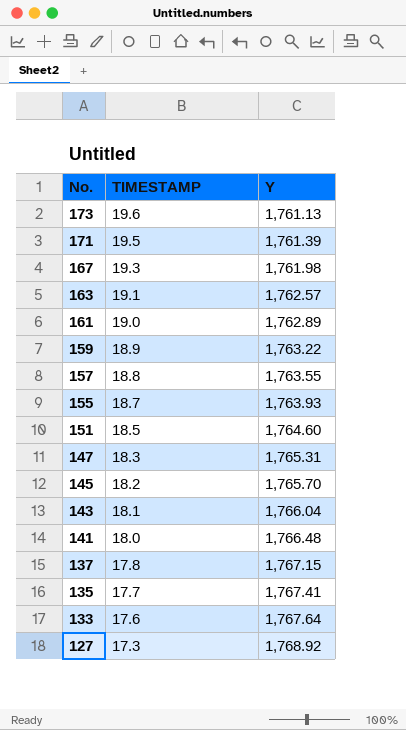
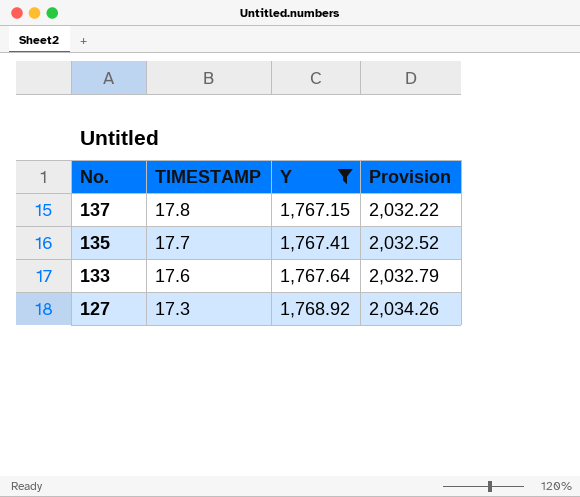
filter: none -> Y >= 1,767.15
column Provision | formula: none -> [Y] * 1.15

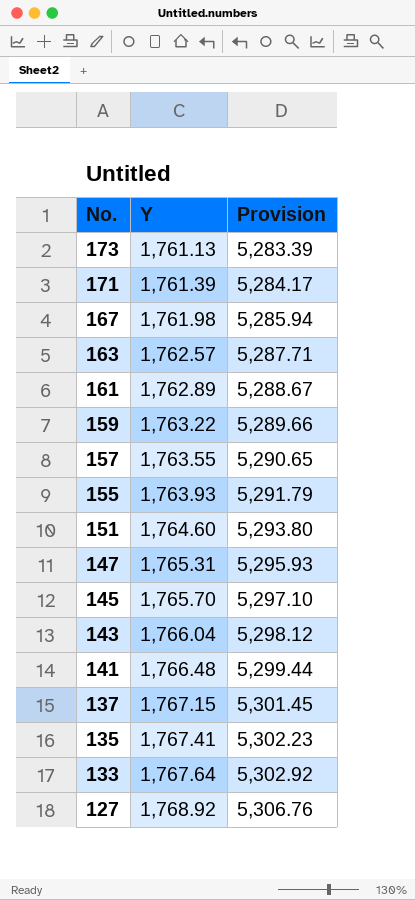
filter: Y >= 1,767.15 -> none
column TIMESTAMP | position: 2 -> none
column Provision | formula: [Y] * 1.15 -> [Y] * 3

